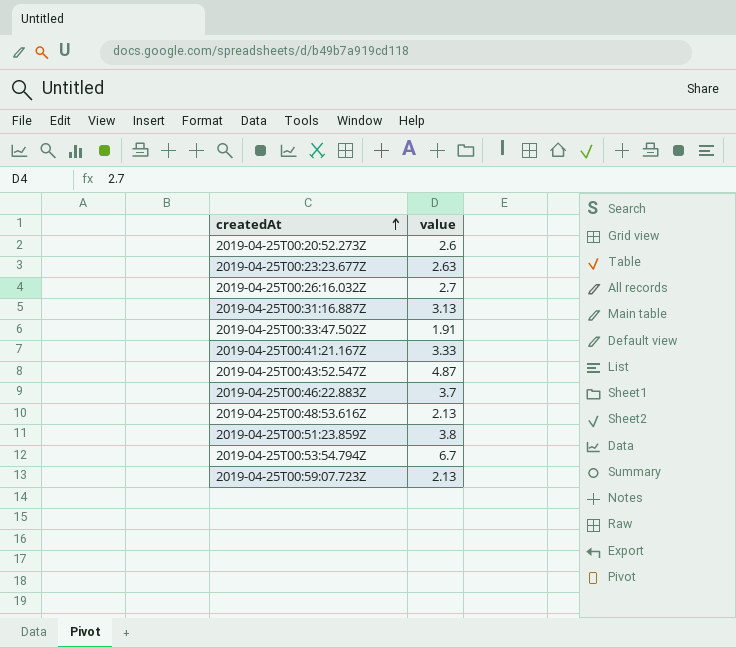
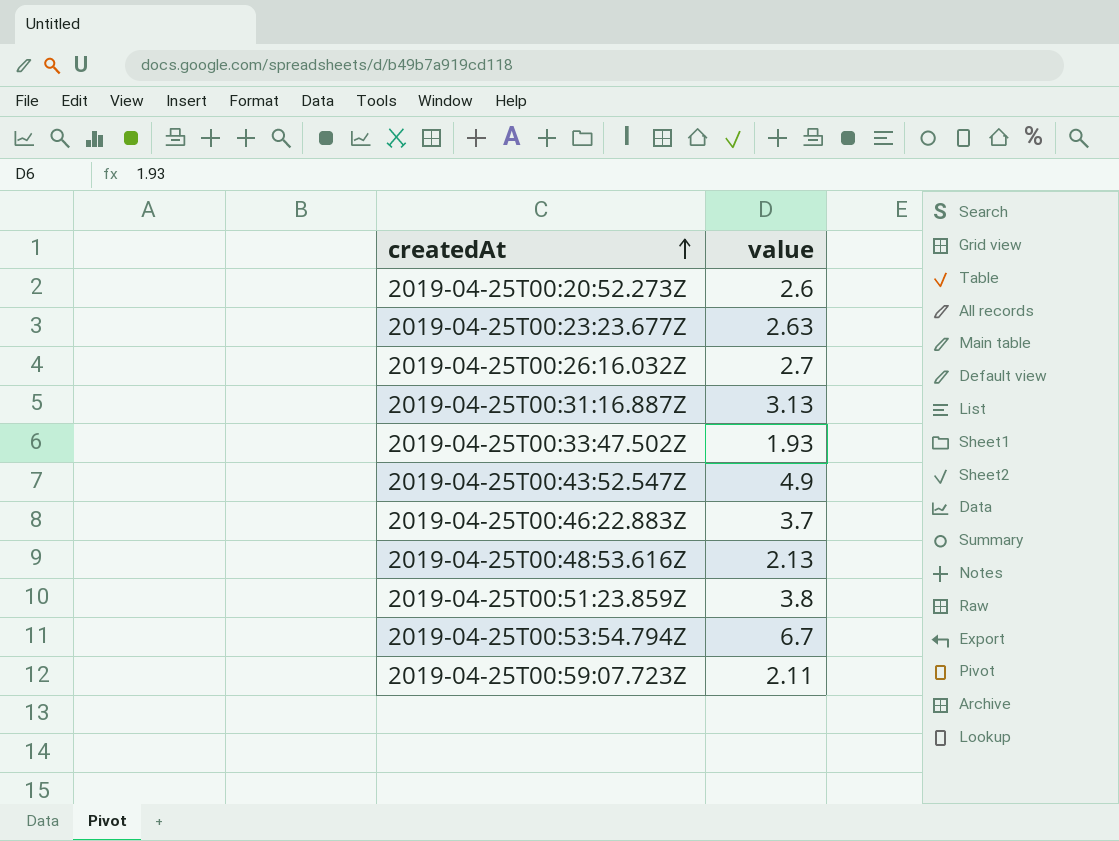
row 2019-04-25T00:41:21.167Z: 3.33 -> none
2019-04-25T00:33:47.502Z | value: 1.91 -> 1.93
2019-04-25T00:43:52.547Z | value: 4.87 -> 4.9
2019-04-25T00:59:07.723Z | value: 2.13 -> 2.11

